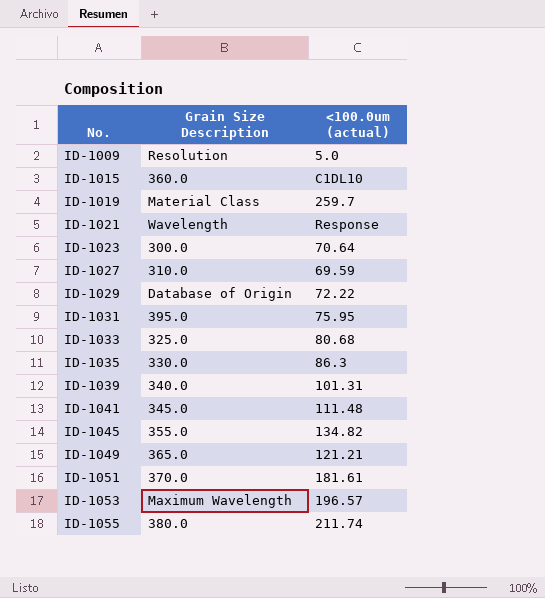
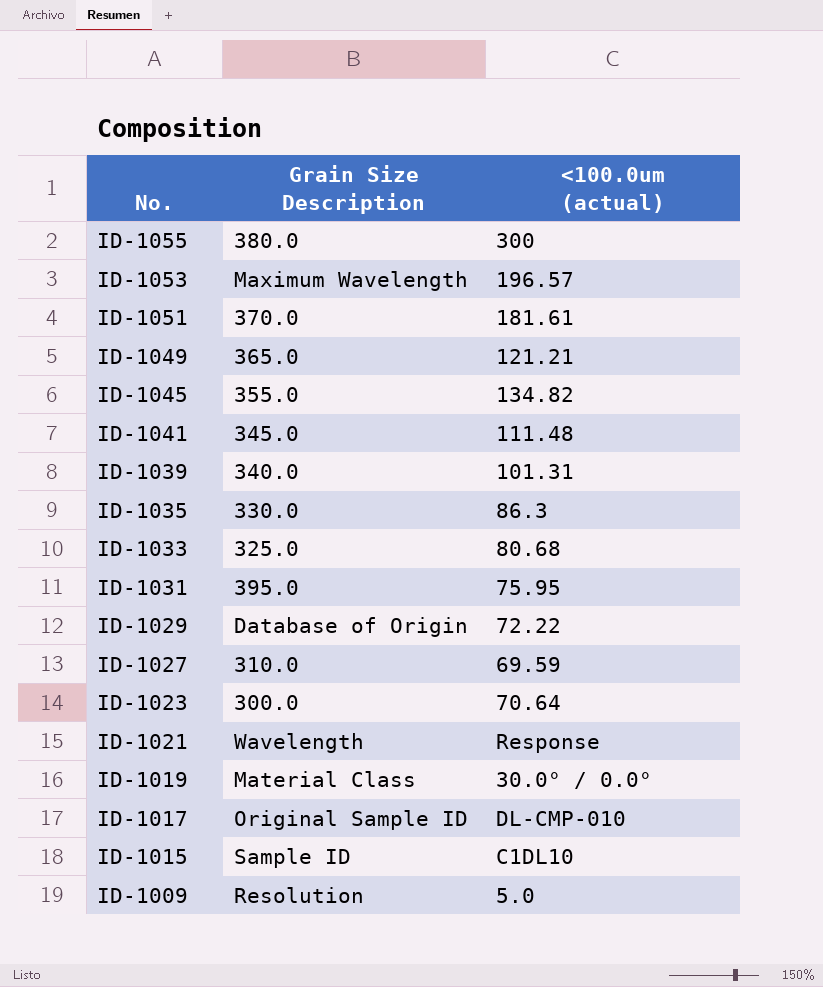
row order: No. ascending -> No. descending
ID-1055 | <100.0um (actual): 211.74 -> 300
ID-1019 | <100.0um (actual): 259.7 -> 30.0° / 0.0°
row ID-1017: none -> Original Sample ID | DL-CMP-010
ID-1015 | Grain Size Description: 360.0 -> Sample ID

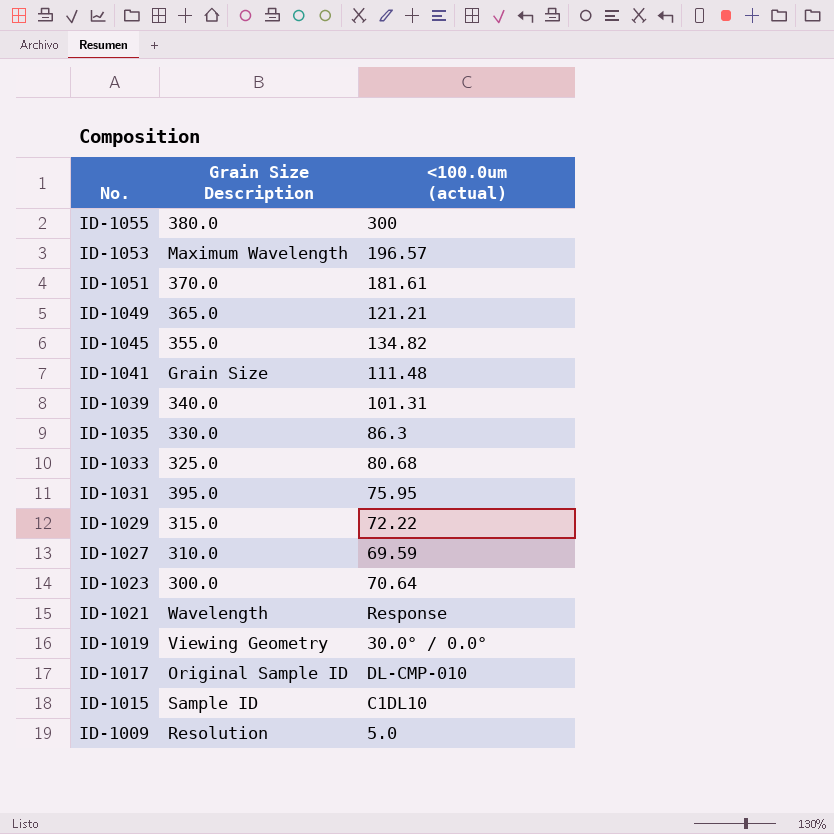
ID-1041 | Grain Size Description: 345.0 -> Grain Size
ID-1029 | Grain Size Description: Database of Origin -> 315.0
ID-1019 | Grain Size Description: Material Class -> Viewing Geometry

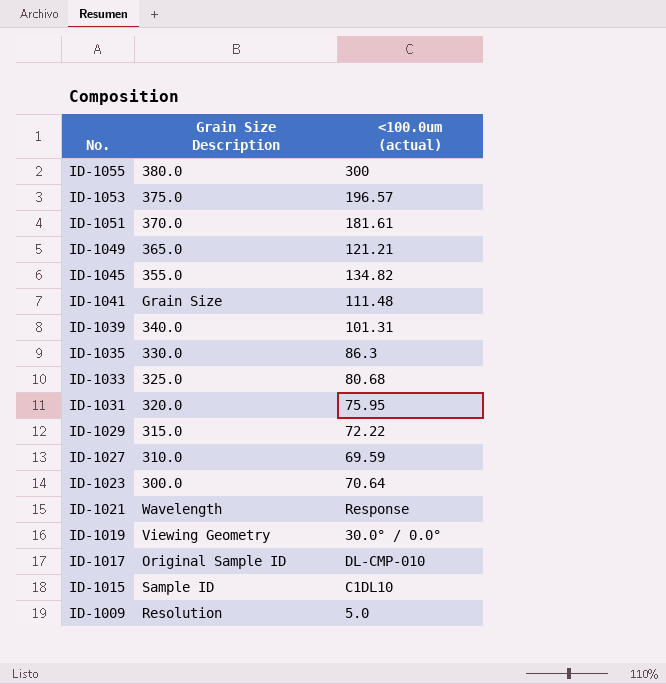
ID-1053 | Grain Size Description: Maximum Wavelength -> 375.0
ID-1031 | Grain Size Description: 395.0 -> 320.0

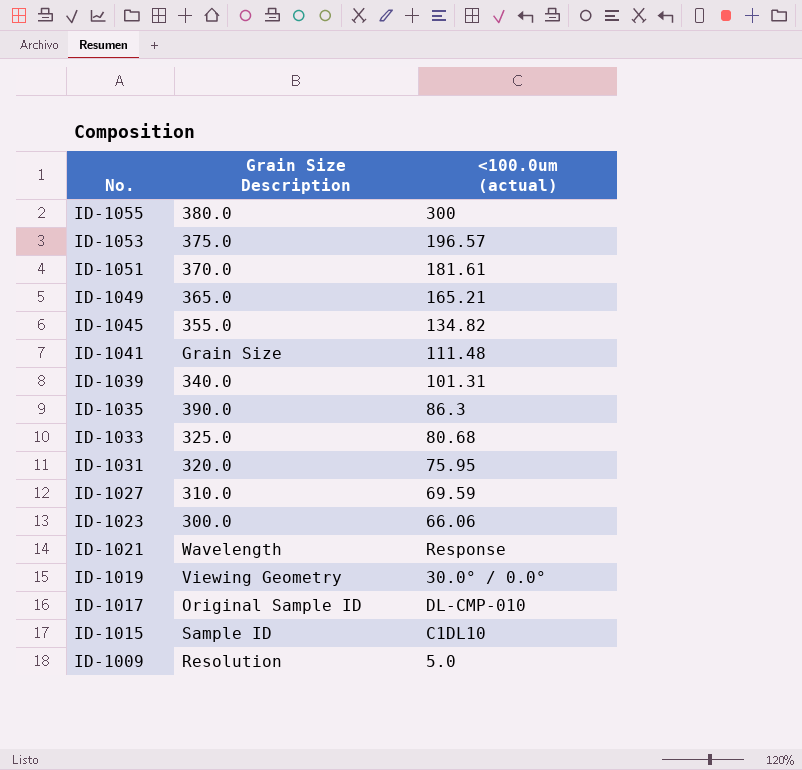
row ID-1029: 315.0 | 72.22 -> none
ID-1049 | <100.0um (actual): 121.21 -> 165.21
ID-1035 | Grain Size Description: 330.0 -> 390.0
ID-1023 | <100.0um (actual): 70.64 -> 66.06

